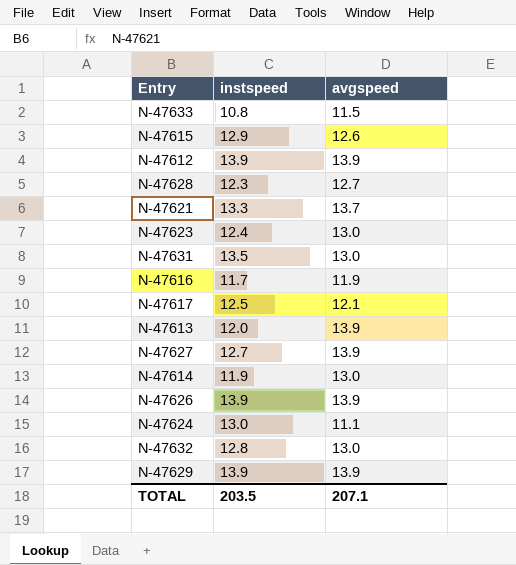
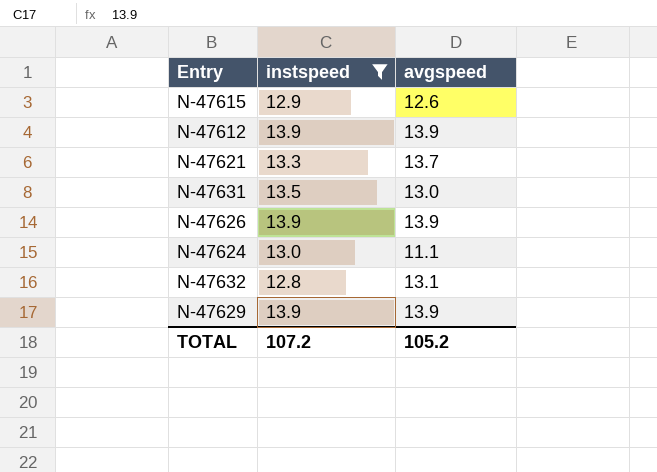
filter: none -> instspeed >= 12.8
N-47632 | avgspeed: 13.0 -> 13.1
TOTAL | instspeed: 203.5 -> 107.2
TOTAL | avgspeed: 207.1 -> 105.2

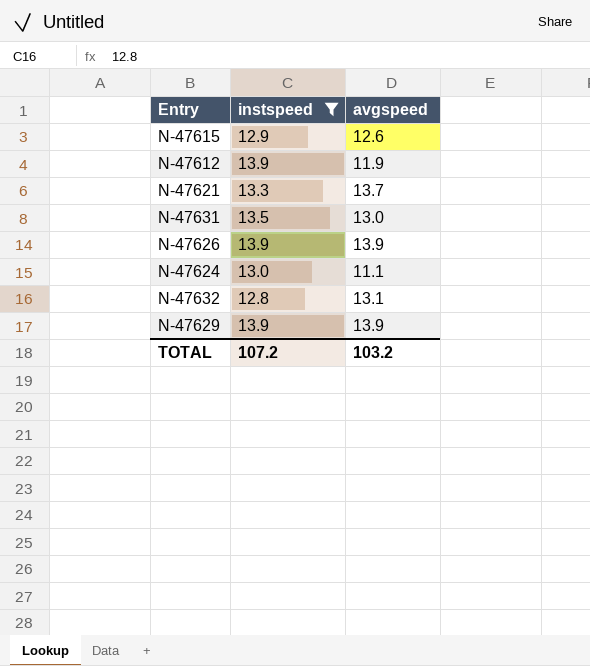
N-47612 | avgspeed: 13.9 -> 11.9
TOTAL | avgspeed: 105.2 -> 103.2

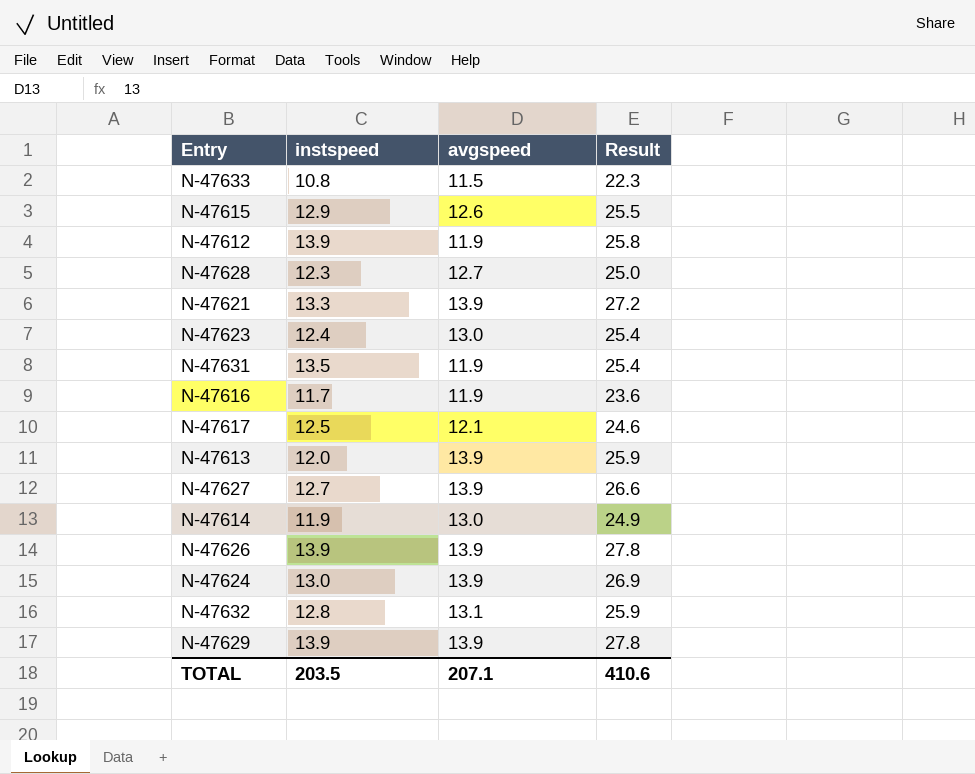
filter: instspeed >= 12.8 -> none
column Result | formula: none -> [instspeed] + [avgspeed]
N-47621 | avgspeed: 13.7 -> 13.9
N-47631 | avgspeed: 13.0 -> 11.9
N-47624 | avgspeed: 11.1 -> 13.9
TOTAL | instspeed: 107.2 -> 203.5
TOTAL | avgspeed: 103.2 -> 207.1

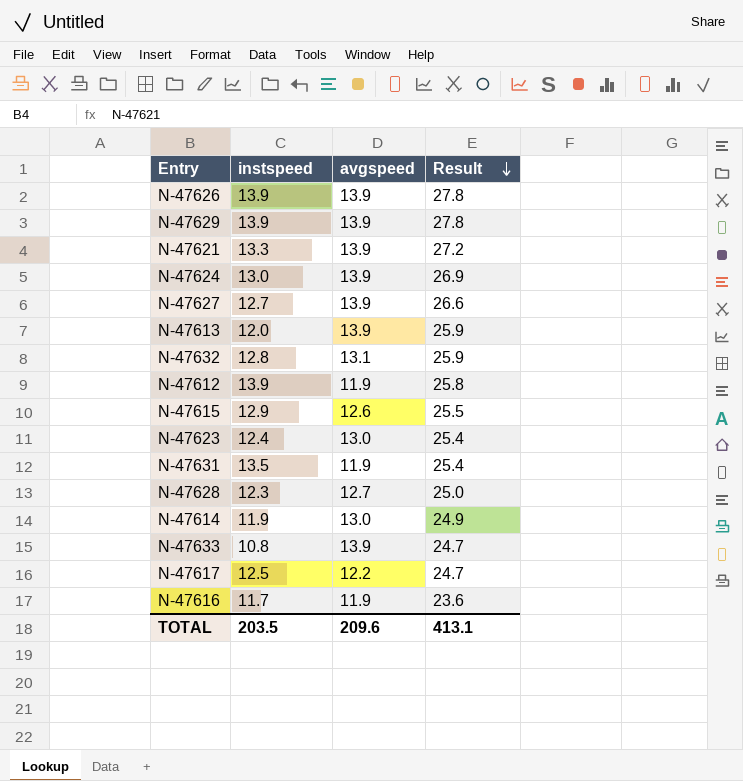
row order: none -> Result descending
N-47633 | avgspeed: 11.5 -> 13.9
N-47633 | Result: 22.3 -> 24.7
N-47617 | avgspeed: 12.1 -> 12.2
N-47617 | Result: 24.6 -> 24.7
TOTAL | avgspeed: 207.1 -> 209.6
TOTAL | Result: 410.6 -> 413.1

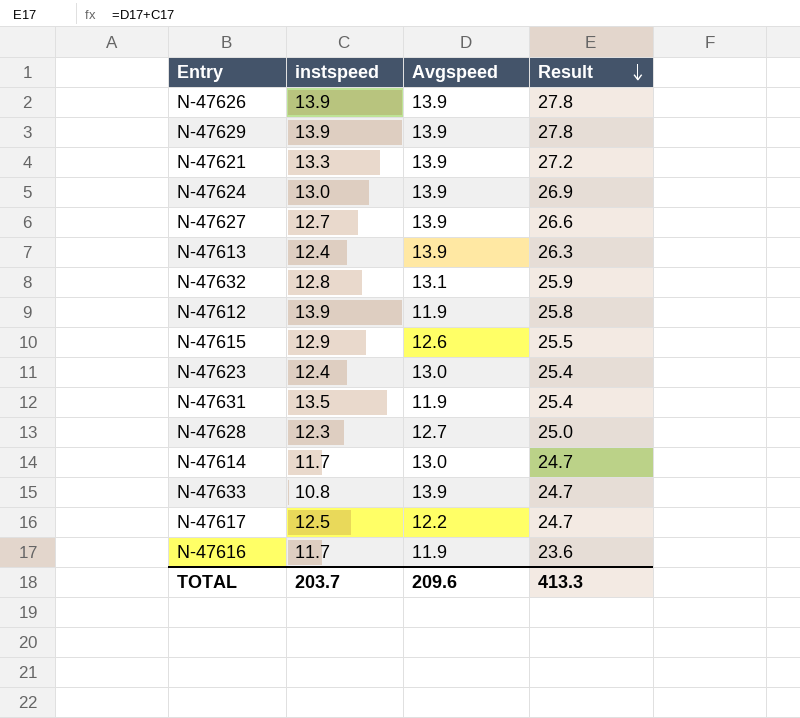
column name: avgspeed -> Avgspeed
N-47613 | instspeed: 12.0 -> 12.4
N-47613 | Result: 25.9 -> 26.3
N-47614 | instspeed: 11.9 -> 11.7
N-47614 | Result: 24.9 -> 24.7
TOTAL | instspeed: 203.5 -> 203.7
TOTAL | Result: 413.1 -> 413.3

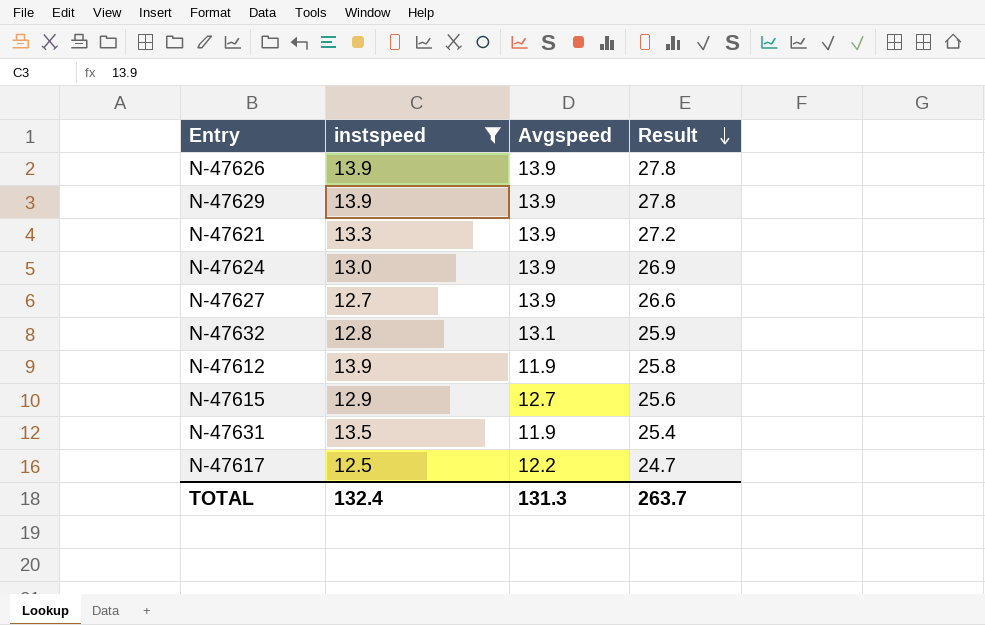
filter: none -> instspeed >= 12.5
N-47615 | Avgspeed: 12.6 -> 12.7
N-47615 | Result: 25.5 -> 25.6
TOTAL | instspeed: 203.7 -> 132.4
TOTAL | Avgspeed: 209.6 -> 131.3
TOTAL | Result: 413.3 -> 263.7

